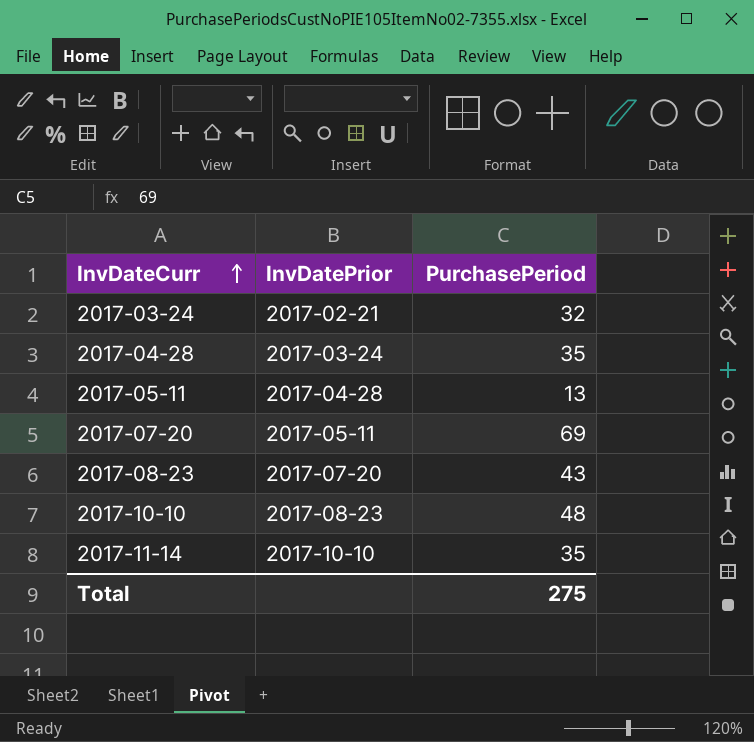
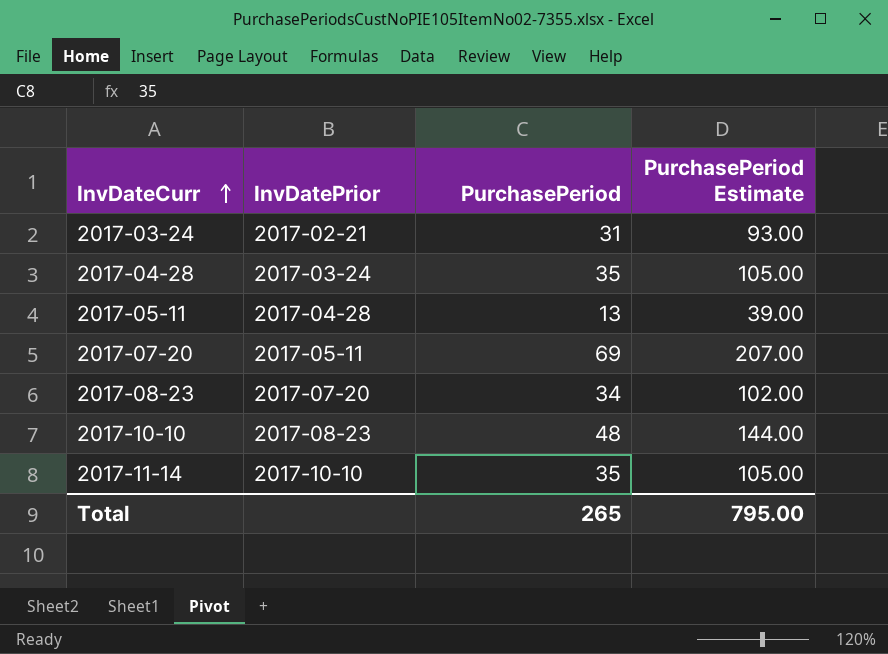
column PurchasePeriod Estimate | formula: none -> [PurchasePeriod] * 3
2017-03-24 | PurchasePeriod: 32 -> 31
2017-08-23 | PurchasePeriod: 43 -> 34
Total | PurchasePeriod: 275 -> 265

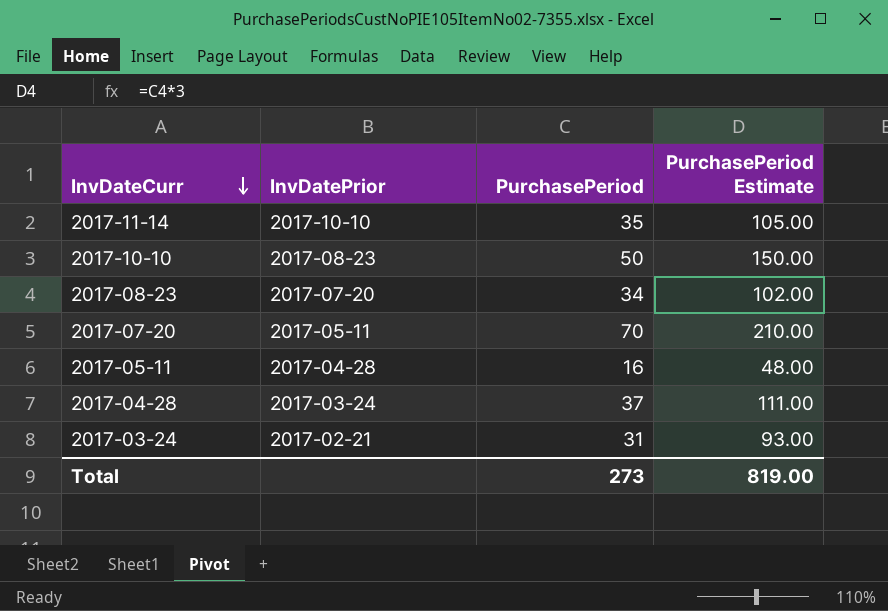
row order: InvDateCurr ascending -> InvDateCurr descending
2017-10-10 | PurchasePeriod: 48 -> 50
2017-10-10 | PurchasePeriod Estimate: 144.00 -> 150.00
2017-07-20 | PurchasePeriod: 69 -> 70
2017-07-20 | PurchasePeriod Estimate: 207.00 -> 210.00
2017-05-11 | PurchasePeriod: 13 -> 16
2017-05-11 | PurchasePeriod Estimate: 39.00 -> 48.00
2017-04-28 | PurchasePeriod: 35 -> 37
2017-04-28 | PurchasePeriod Estimate: 105.00 -> 111.00
Total | PurchasePeriod: 265 -> 273
Total | PurchasePeriod Estimate: 795.00 -> 819.00

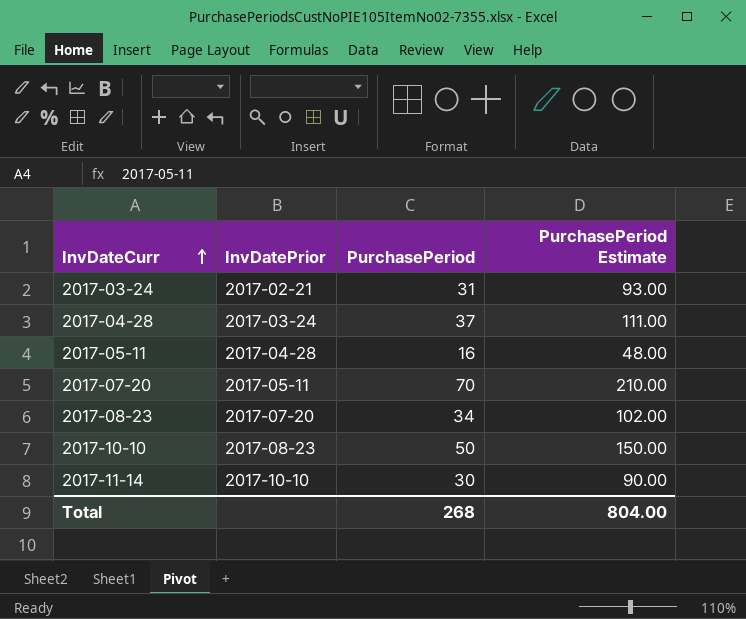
row order: InvDateCurr descending -> InvDateCurr ascending
2017-11-14 | PurchasePeriod: 35 -> 30
2017-11-14 | PurchasePeriod Estimate: 105.00 -> 90.00
Total | PurchasePeriod: 273 -> 268
Total | PurchasePeriod Estimate: 819.00 -> 804.00

